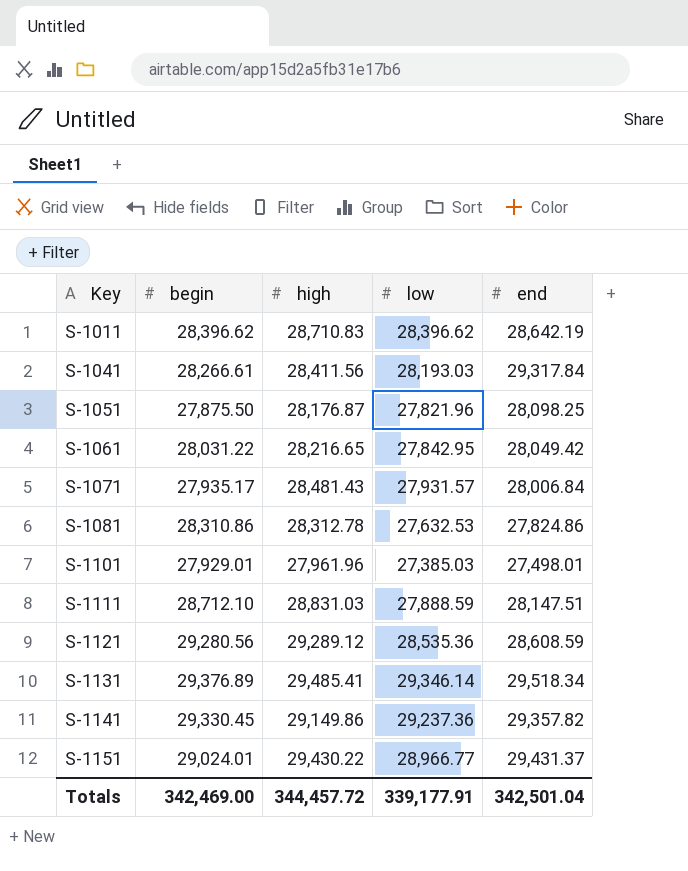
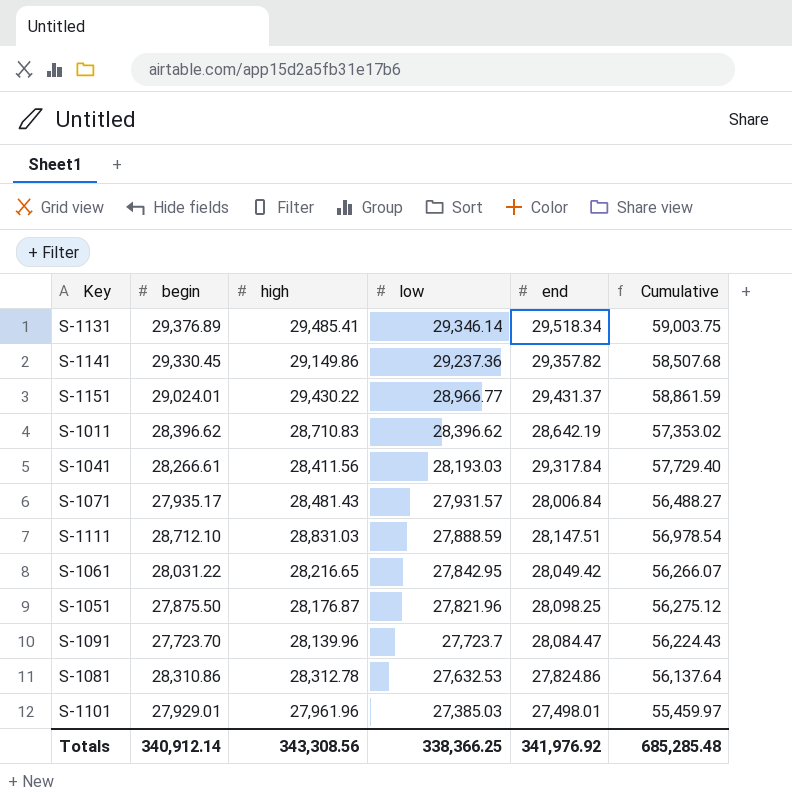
row order: Key ascending -> low descending
column Cumulative | formula: none -> [high] + [end]
row S-1121: 29,280.56 | 29,289.12 | 28,535.36 | 28,608.59 -> none
row S-1091: none -> 27,723.70 | 28,139.96 | 27,723.7 | 28,084.47 | 56,224.43
Totals | begin: 342,469.00 -> 340,912.14
Totals | high: 344,457.72 -> 343,308.56
Totals | low: 339,177.91 -> 338,366.25
Totals | end: 342,501.04 -> 341,976.92

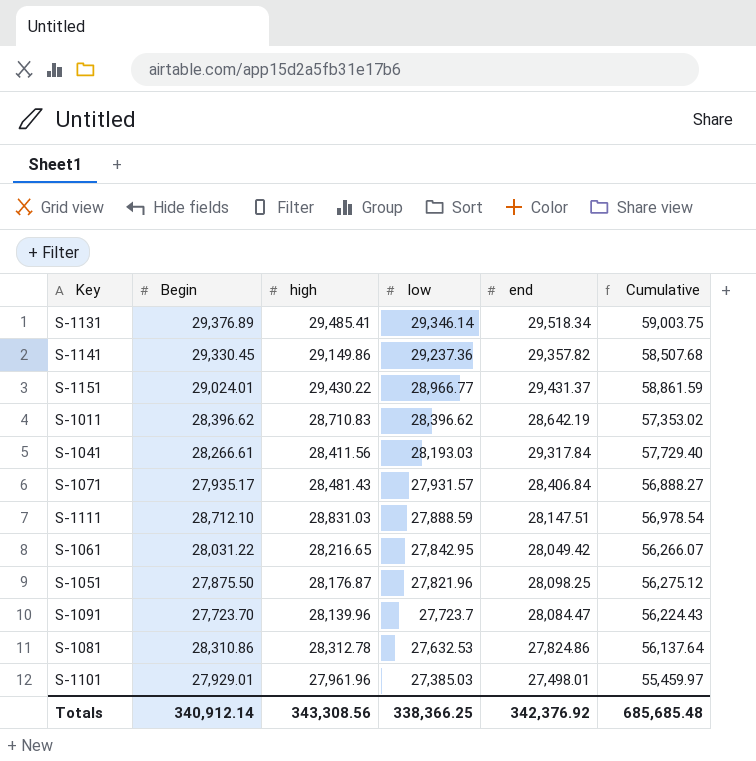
column name: begin -> Begin
S-1071 | end: 28,006.84 -> 28,406.84
S-1071 | Cumulative: 56,488.27 -> 56,888.27
Totals | end: 341,976.92 -> 342,376.92
Totals | Cumulative: 685,285.48 -> 685,685.48

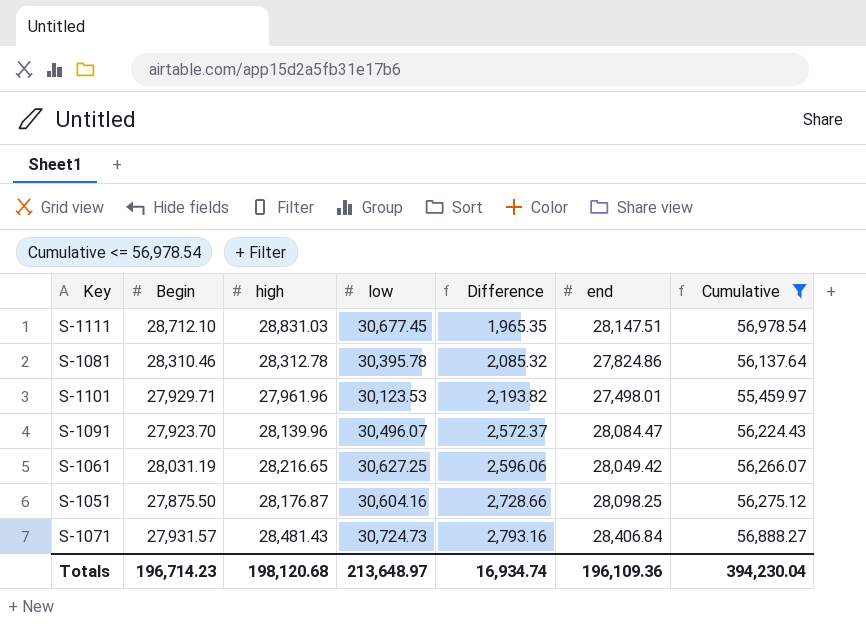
filter: none -> Cumulative <= 56,978.54
row order: low descending -> Difference ascending
column Difference | formula: none -> [low] - [Begin]
S-1111 | low: 27,888.59 -> 30,677.45
S-1081 | Begin: 28,310.86 -> 28,310.46
S-1081 | low: 27,632.53 -> 30,395.78
S-1101 | Begin: 27,929.01 -> 27,929.71
S-1101 | low: 27,385.03 -> 30,123.53
S-1091 | Begin: 27,723.70 -> 27,923.70
S-1091 | low: 27,723.7 -> 30,496.07
S-1061 | Begin: 28,031.22 -> 28,031.19
S-1061 | low: 27,842.95 -> 30,627.25
S-1051 | low: 27,821.96 -> 30,604.16
S-1071 | Begin: 27,935.17 -> 27,931.57
S-1071 | low: 27,931.57 -> 30,724.73
Totals | Begin: 340,912.14 -> 196,714.23
Totals | high: 343,308.56 -> 198,120.68
Totals | low: 338,366.25 -> 213,648.97
Totals | end: 342,376.92 -> 196,109.36
Totals | Cumulative: 685,685.48 -> 394,230.04

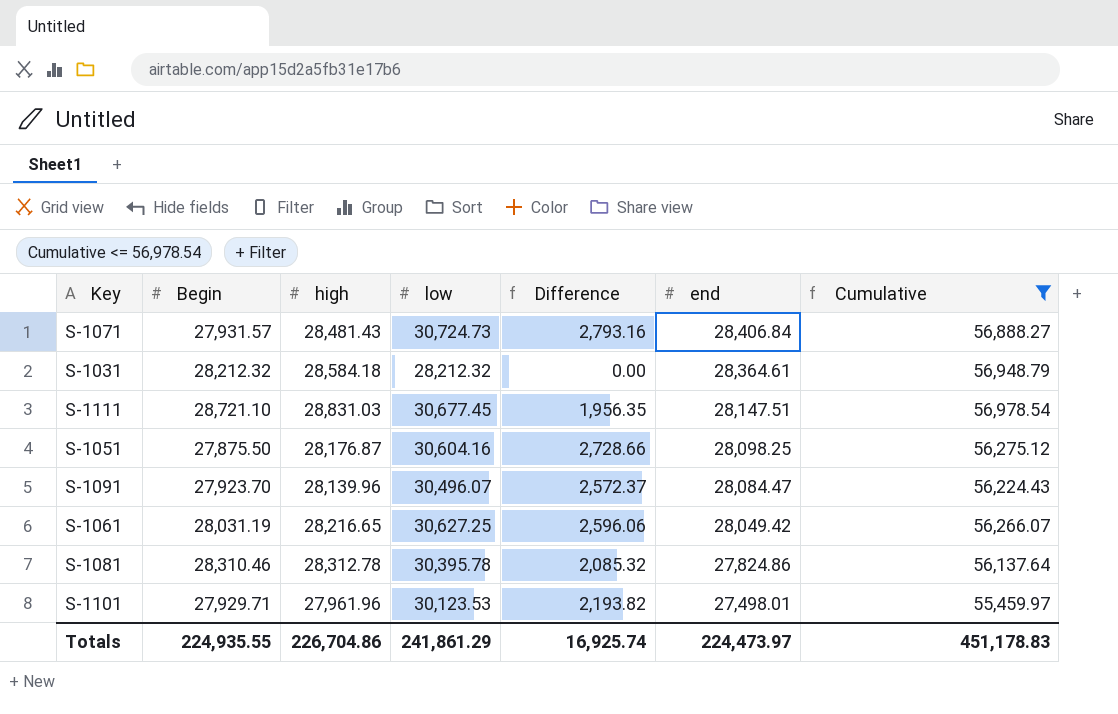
row order: Difference ascending -> end descending
row S-1031: none -> 28,212.32 | 28,584.18 | 28,212.32 | 0.00 | 28,364.61 | 56,948.79
S-1111 | Begin: 28,712.10 -> 28,721.10
S-1111 | Difference: 1,965.35 -> 1,956.35
Totals | Begin: 196,714.23 -> 224,935.55
Totals | high: 198,120.68 -> 226,704.86
Totals | low: 213,648.97 -> 241,861.29
Totals | Difference: 16,934.74 -> 16,925.74
Totals | end: 196,109.36 -> 224,473.97
Totals | Cumulative: 394,230.04 -> 451,178.83

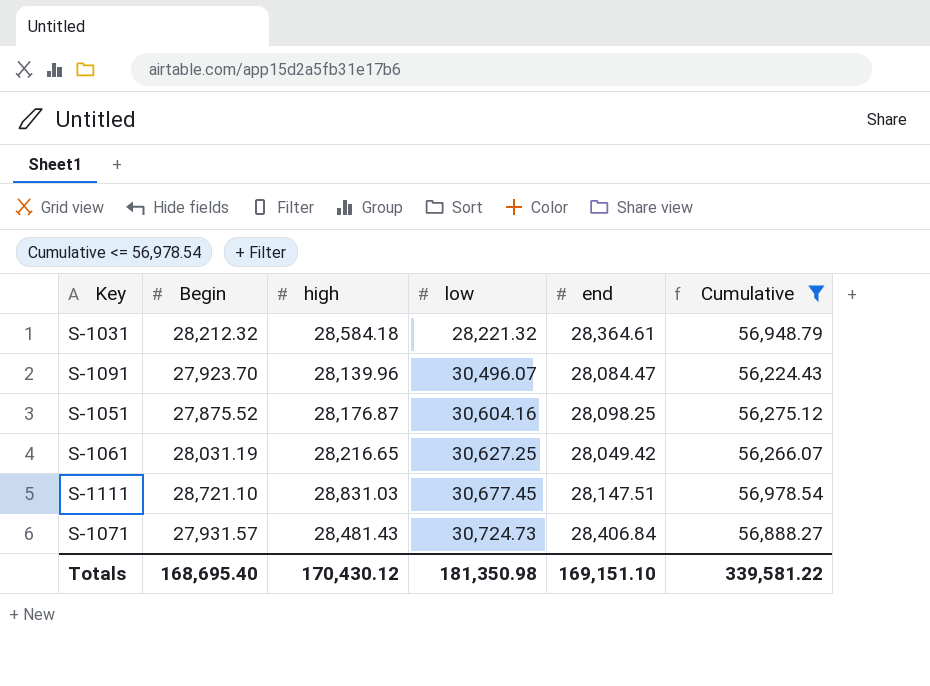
row order: end descending -> low ascending
column Difference | formula: [low] - [Begin] -> none
row S-1081: 28,310.46 | 28,312.78 | 30,395.78 | 2,085.32 | 27,824.86 | 56,137.64 -> none
row S-1101: 27,929.71 | 27,961.96 | 30,123.53 | 2,193.82 | 27,498.01 | 55,459.97 -> none
S-1031 | low: 28,212.32 -> 28,221.32
S-1051 | Begin: 27,875.50 -> 27,875.52
Totals | Begin: 224,935.55 -> 168,695.40
Totals | high: 226,704.86 -> 170,430.12
Totals | low: 241,861.29 -> 181,350.98
Totals | end: 224,473.97 -> 169,151.10
Totals | Cumulative: 451,178.83 -> 339,581.22

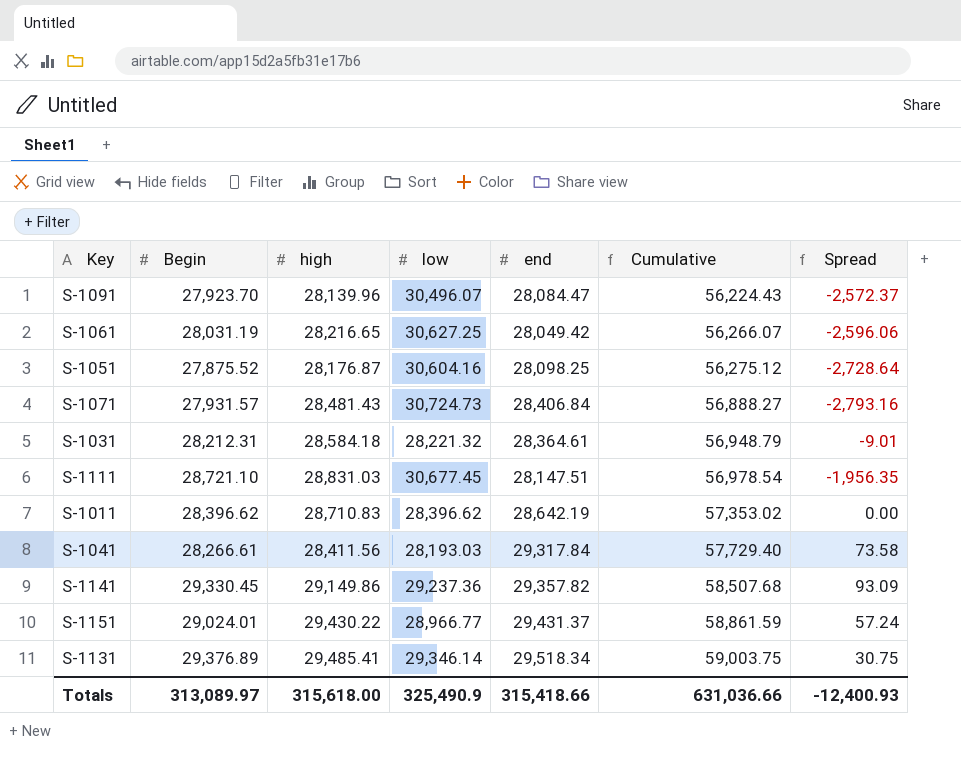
filter: Cumulative <= 56,978.54 -> none
row order: low ascending -> Cumulative ascending
column Spread | formula: none -> [Begin] - [low]
S-1031 | Begin: 28,212.32 -> 28,212.31
Totals | Begin: 168,695.40 -> 313,089.97
Totals | high: 170,430.12 -> 315,618.00
Totals | low: 181,350.98 -> 325,490.9
Totals | end: 169,151.10 -> 315,418.66
Totals | Cumulative: 339,581.22 -> 631,036.66

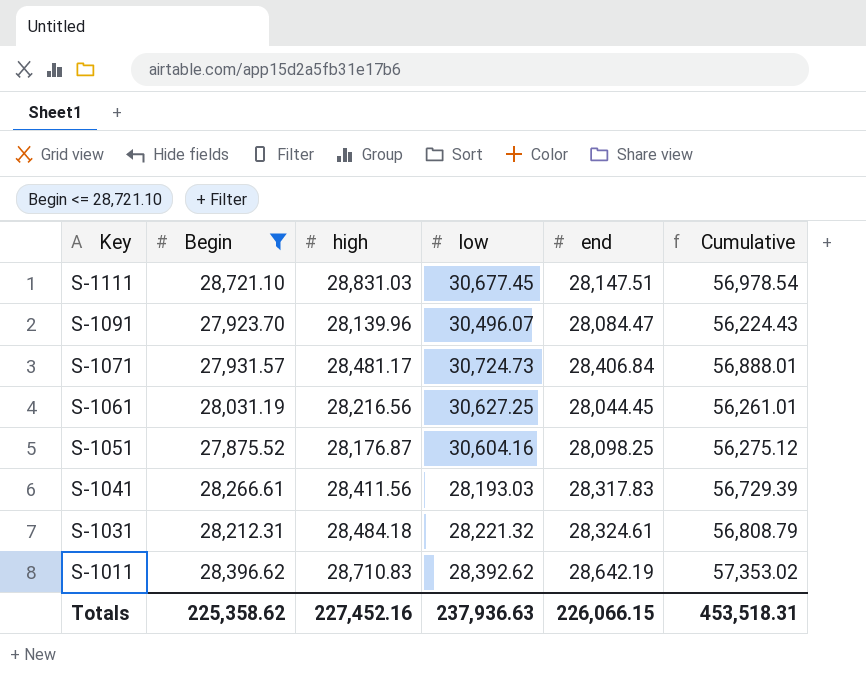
filter: none -> Begin <= 28,721.10
row order: Cumulative ascending -> Key descending
column Spread | formula: [Begin] - [low] -> none
S-1071 | high: 28,481.43 -> 28,481.17
S-1071 | Cumulative: 56,888.27 -> 56,888.01
S-1061 | high: 28,216.65 -> 28,216.56
S-1061 | end: 28,049.42 -> 28,044.45
S-1061 | Cumulative: 56,266.07 -> 56,261.01
S-1041 | end: 29,317.84 -> 28,317.83
S-1041 | Cumulative: 57,729.40 -> 56,729.39
S-1031 | high: 28,584.18 -> 28,484.18
S-1031 | end: 28,364.61 -> 28,324.61
S-1031 | Cumulative: 56,948.79 -> 56,808.79
S-1011 | low: 28,396.62 -> 28,392.62
Totals | Begin: 313,089.97 -> 225,358.62
Totals | high: 315,618.00 -> 227,452.16
Totals | low: 325,490.9 -> 237,936.63
Totals | end: 315,418.66 -> 226,066.15
Totals | Cumulative: 631,036.66 -> 453,518.31

